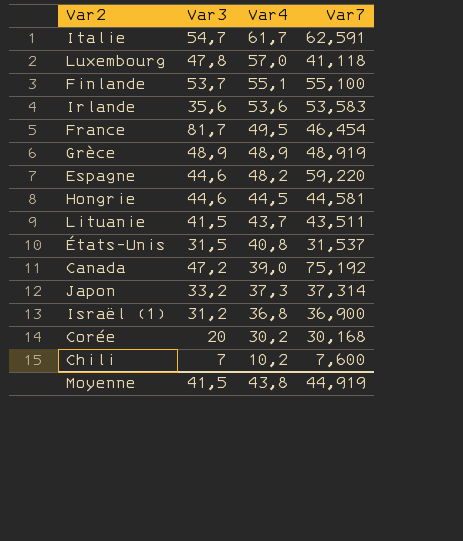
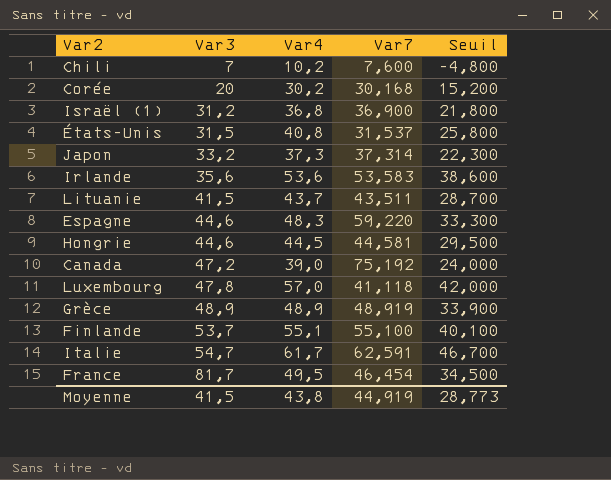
row order: Var4 descending -> Var3 ascending
column Seuil | formula: none -> [Var4] - 15
Espagne | Var4: 48,2 -> 48,3

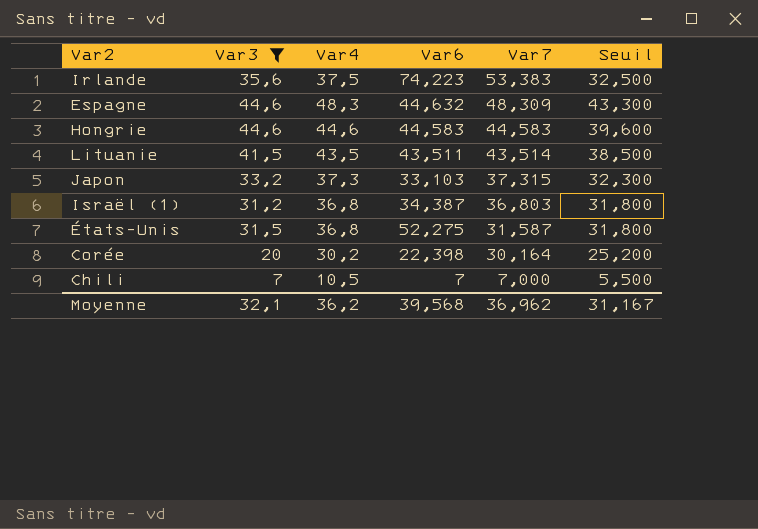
filter: none -> Var3 <= 44,6
row order: Var3 ascending -> Var7 descending
column Var6 | position: none -> 4
column Seuil | formula: [Var4] - 15 -> [Var4] - 5
Irlande | Var4: 53,6 -> 37,5
Irlande | Var7: 53,583 -> 53,383
Espagne | Var7: 59,220 -> 48,309
Hongrie | Var4: 44,5 -> 44,6
Hongrie | Var7: 44,581 -> 44,583
Lituanie | Var4: 43,7 -> 43,5
Lituanie | Var7: 43,511 -> 43,514
Japon | Var7: 37,314 -> 37,315
Israël (1) | Var7: 36,900 -> 36,803
États-Unis | Var4: 40,8 -> 36,8
États-Unis | Var7: 31,537 -> 31,587
Corée | Var7: 30,168 -> 30,164
Chili | Var4: 10,2 -> 10,5
Chili | Var7: 7,600 -> 7,000
Moyenne | Var3: 41,5 -> 32,1
Moyenne | Var4: 43,8 -> 36,2
Moyenne | Var7: 44,919 -> 36,962
Moyenne | Seuil: 28,773 -> 31,167

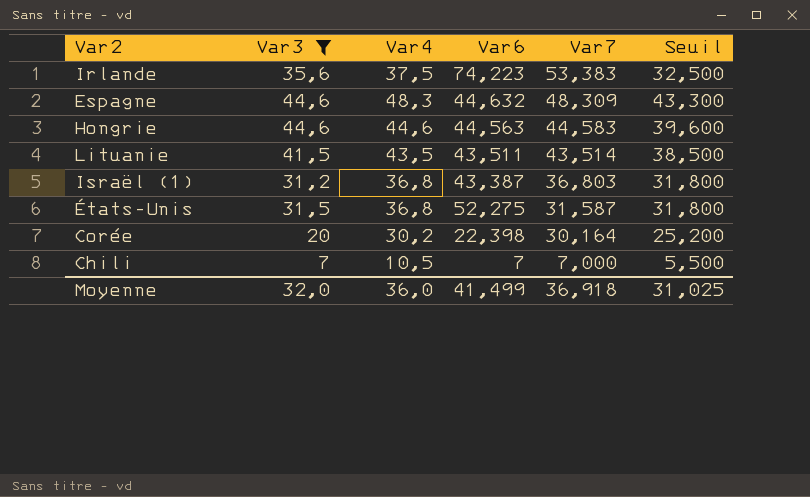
row Japon: 33,2 | 37,3 | 33,103 | 37,315 | 32,300 -> none
Hongrie | Var6: 44,583 -> 44,563
Israël (1) | Var6: 34,387 -> 43,387
Moyenne | Var3: 32,1 -> 32,0
Moyenne | Var4: 36,2 -> 36,0
Moyenne | Var6: 39,568 -> 41,499
Moyenne | Var7: 36,962 -> 36,918
Moyenne | Seuil: 31,167 -> 31,025

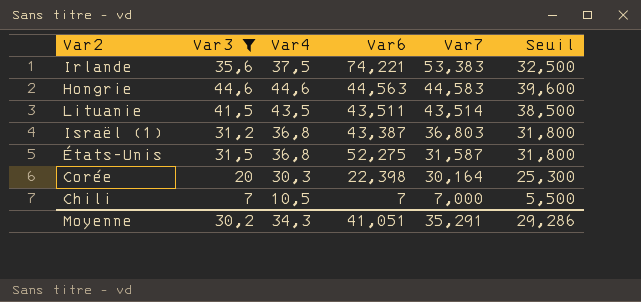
row Espagne: 44,6 | 48,3 | 44,632 | 48,309 | 43,300 -> none
Irlande | Var6: 74,223 -> 74,221
Corée | Var4: 30,2 -> 30,3
Corée | Seuil: 25,200 -> 25,300
Moyenne | Var3: 32,0 -> 30,2
Moyenne | Var4: 36,0 -> 34,3
Moyenne | Var6: 41,499 -> 41,051
Moyenne | Var7: 36,918 -> 35,291
Moyenne | Seuil: 31,025 -> 29,286

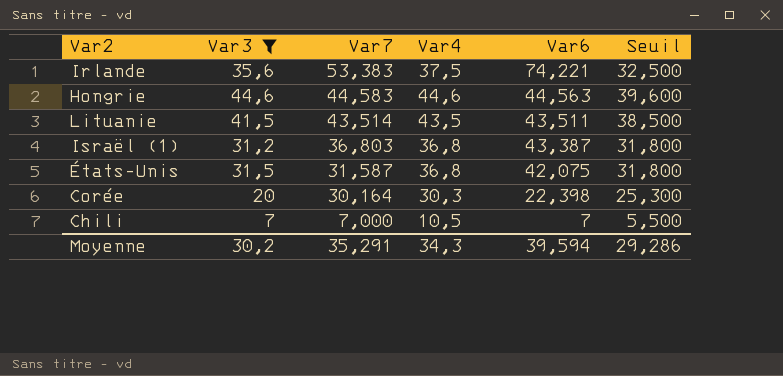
column Var7 | position: 5 -> 3
États-Unis | Var6: 52,275 -> 42,075
Moyenne | Var6: 41,051 -> 39,594

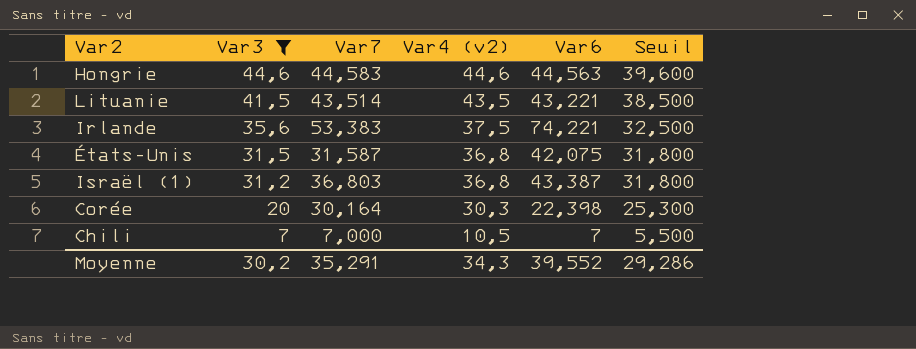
row order: Var7 descending -> Var3 descending
column name: Var4 -> Var4 (v2)
Lituanie | Var6: 43,511 -> 43,221
Moyenne | Var6: 39,594 -> 39,552

